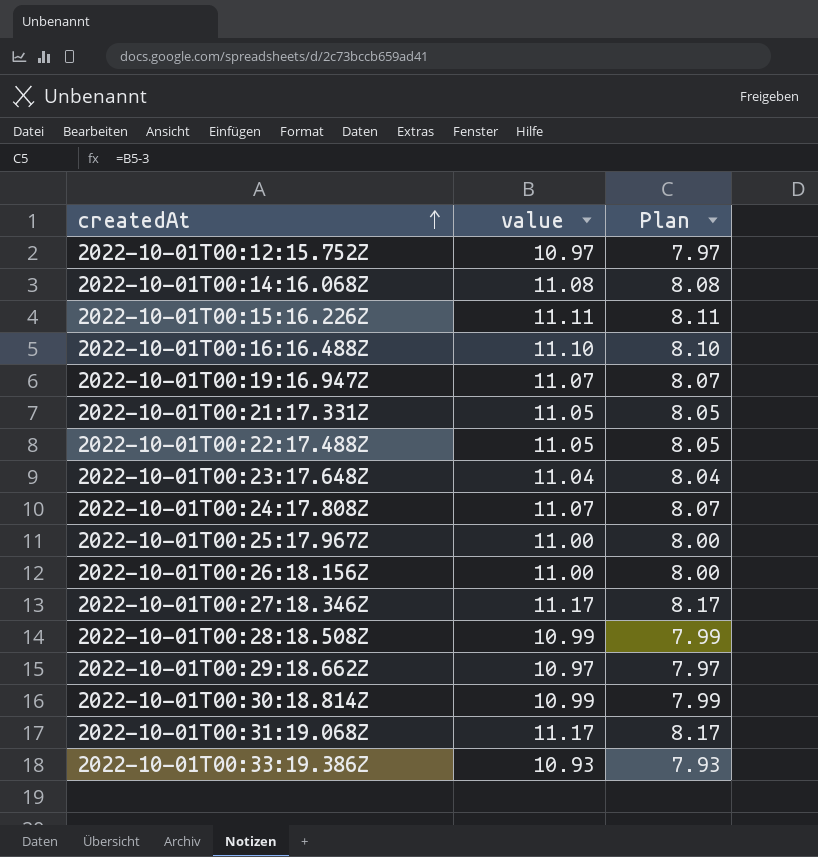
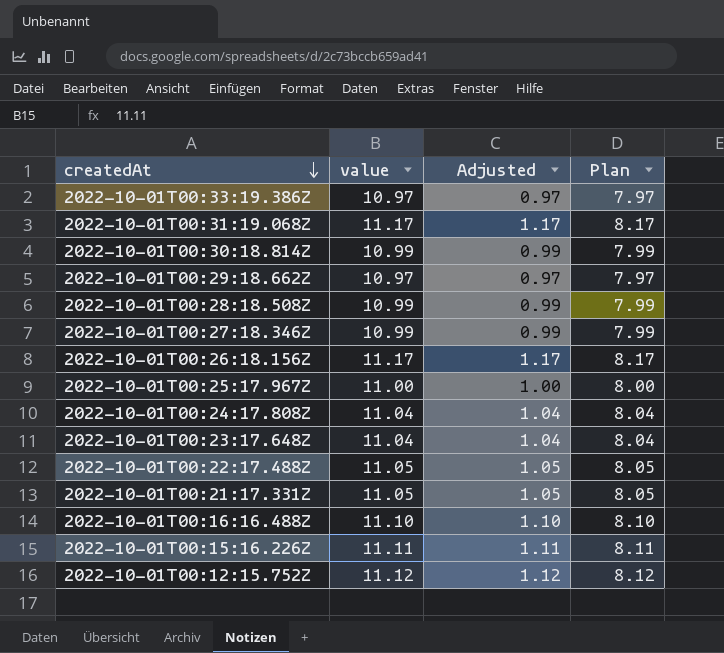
row order: createdAt ascending -> createdAt descending
column Adjusted | formula: none -> [value] - 10
row 2022-10-01T00:14:16.068Z: 11.08 | 8.08 -> none
row 2022-10-01T00:19:16.947Z: 11.07 | 8.07 -> none
2022-10-01T00:33:19.386Z | value: 10.93 -> 10.97
2022-10-01T00:33:19.386Z | Plan: 7.93 -> 7.97
2022-10-01T00:27:18.346Z | value: 11.17 -> 10.99
2022-10-01T00:27:18.346Z | Plan: 8.17 -> 7.99
2022-10-01T00:26:18.156Z | value: 11.00 -> 11.17
2022-10-01T00:26:18.156Z | Plan: 8.00 -> 8.17
2022-10-01T00:24:17.808Z | value: 11.07 -> 11.04
2022-10-01T00:24:17.808Z | Plan: 8.07 -> 8.04
2022-10-01T00:12:15.752Z | value: 10.97 -> 11.12
2022-10-01T00:12:15.752Z | Plan: 7.97 -> 8.12

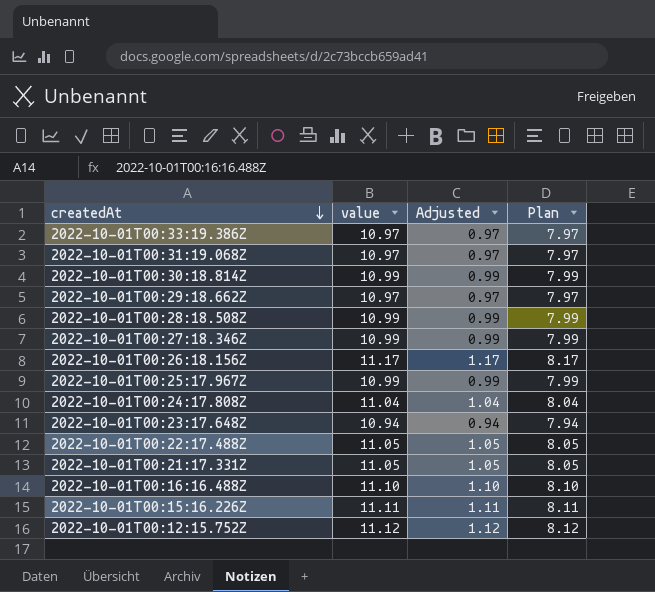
2022-10-01T00:31:19.068Z | value: 11.17 -> 10.97
2022-10-01T00:31:19.068Z | Adjusted: 1.17 -> 0.97
2022-10-01T00:31:19.068Z | Plan: 8.17 -> 7.97
2022-10-01T00:25:17.967Z | value: 11.00 -> 10.99
2022-10-01T00:25:17.967Z | Adjusted: 1.00 -> 0.99
2022-10-01T00:25:17.967Z | Plan: 8.00 -> 7.99
2022-10-01T00:23:17.648Z | value: 11.04 -> 10.94
2022-10-01T00:23:17.648Z | Adjusted: 1.04 -> 0.94
2022-10-01T00:23:17.648Z | Plan: 8.04 -> 7.94

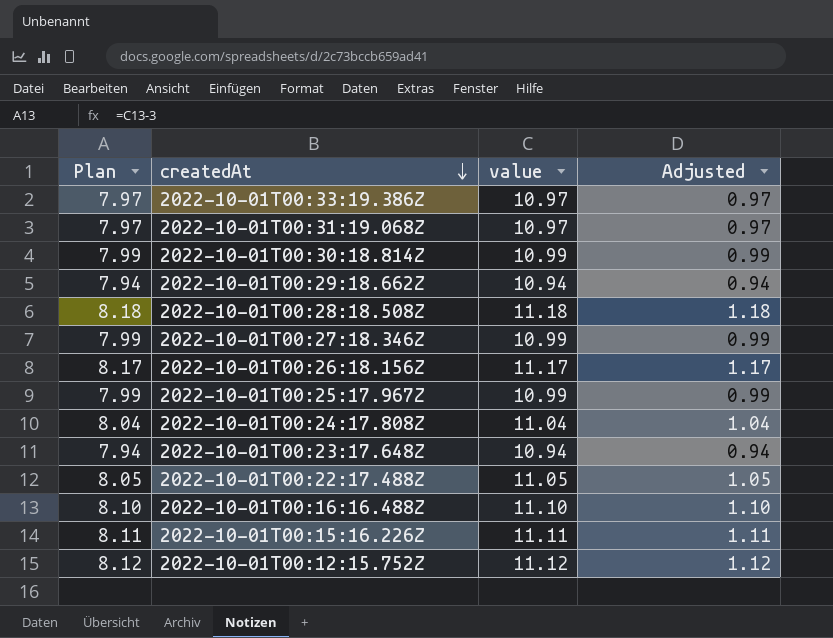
column Plan | position: 4 -> 1
row 2022-10-01T00:21:17.331Z: 11.05 | 1.05 | 8.05 -> none
2022-10-01T00:29:18.662Z | Plan: 7.97 -> 7.94
2022-10-01T00:29:18.662Z | value: 10.97 -> 10.94
2022-10-01T00:29:18.662Z | Adjusted: 0.97 -> 0.94
2022-10-01T00:28:18.508Z | Plan: 7.99 -> 8.18
2022-10-01T00:28:18.508Z | value: 10.99 -> 11.18
2022-10-01T00:28:18.508Z | Adjusted: 0.99 -> 1.18

